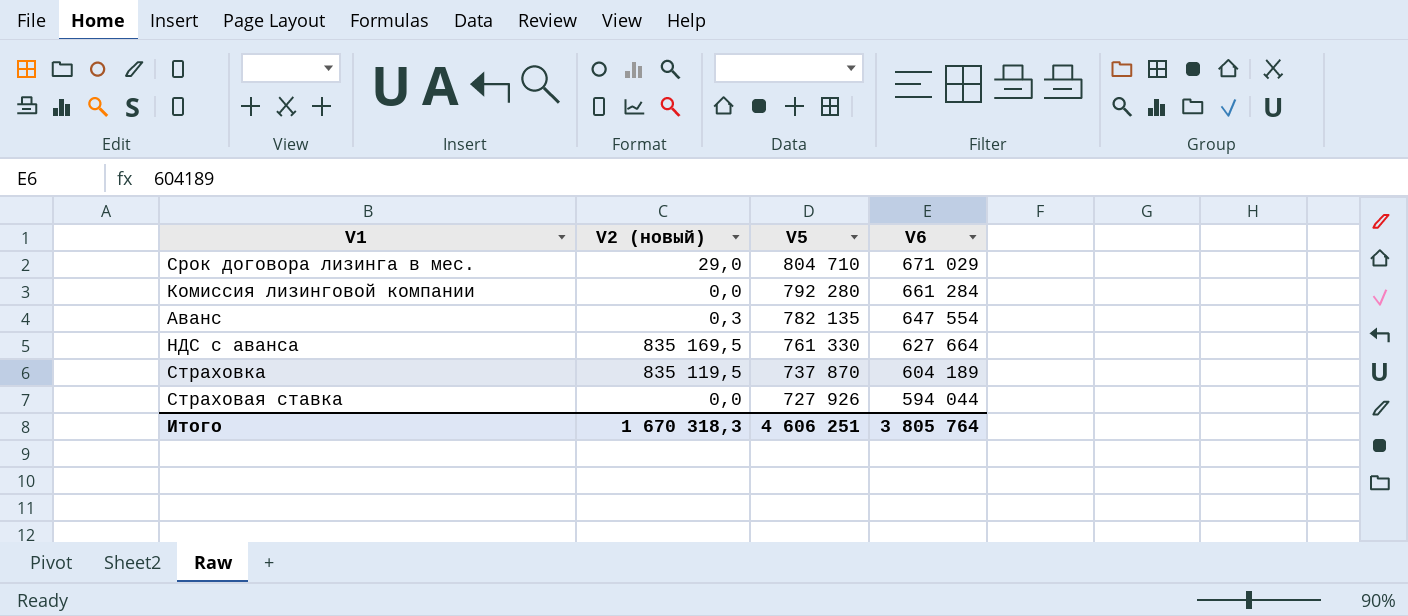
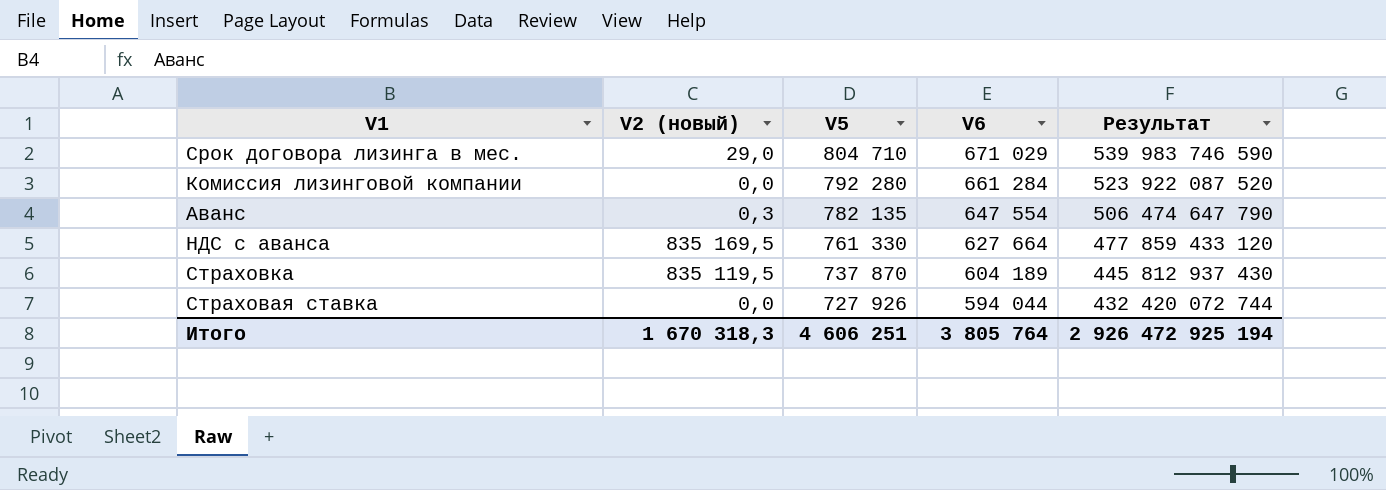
column Результат | formula: none -> [V5] * [V6]

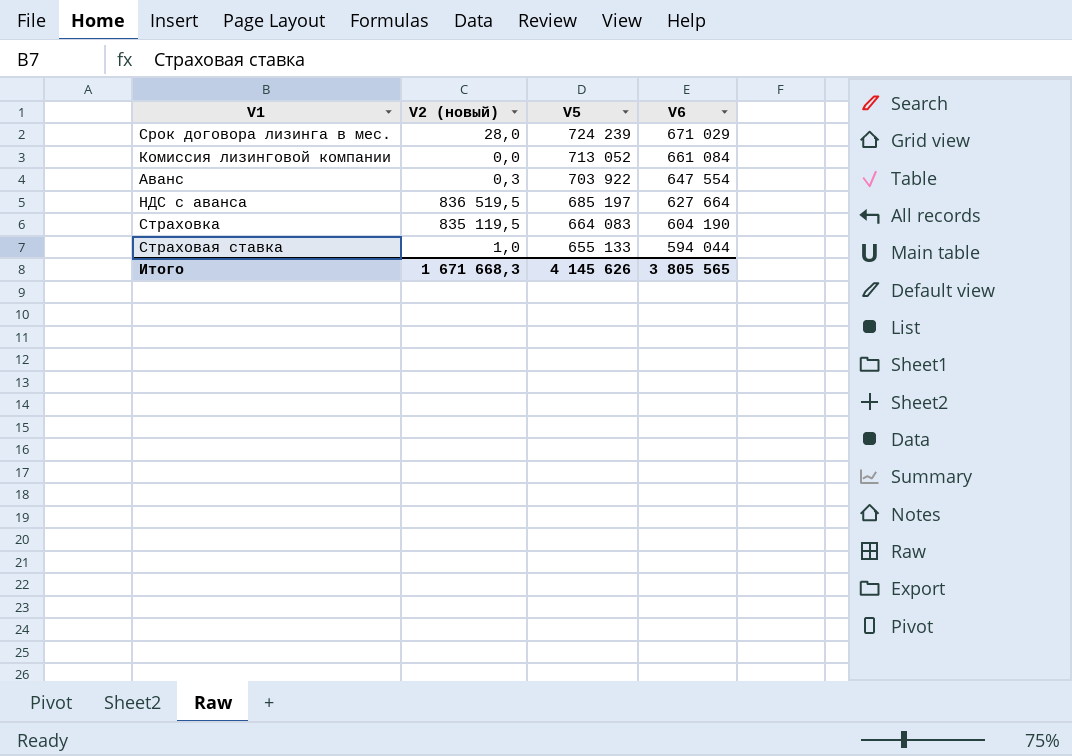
column Результат | formula: [V5] * [V6] -> none
Срок договора лизинга в мес. | V2 (новый): 29,0 -> 28,0
Срок договора лизинга в мес. | V5: 804 710 -> 724 239
Комиссия лизинговой компании | V5: 792 280 -> 713 052
Комиссия лизинговой компании | V6: 661 284 -> 661 084
Аванс | V5: 782 135 -> 703 922
НДС с аванса | V2 (новый): 835 169,5 -> 836 519,5
НДС с аванса | V5: 761 330 -> 685 197
Страховка | V5: 737 870 -> 664 083
Страховка | V6: 604 189 -> 604 190
Страховая ставка | V2 (новый): 0,0 -> 1,0
Страховая ставка | V5: 727 926 -> 655 133
Итого | V2 (новый): 1 670 318,3 -> 1 671 668,3
Итого | V5: 4 606 251 -> 4 145 626
Итого | V6: 3 805 764 -> 3 805 565

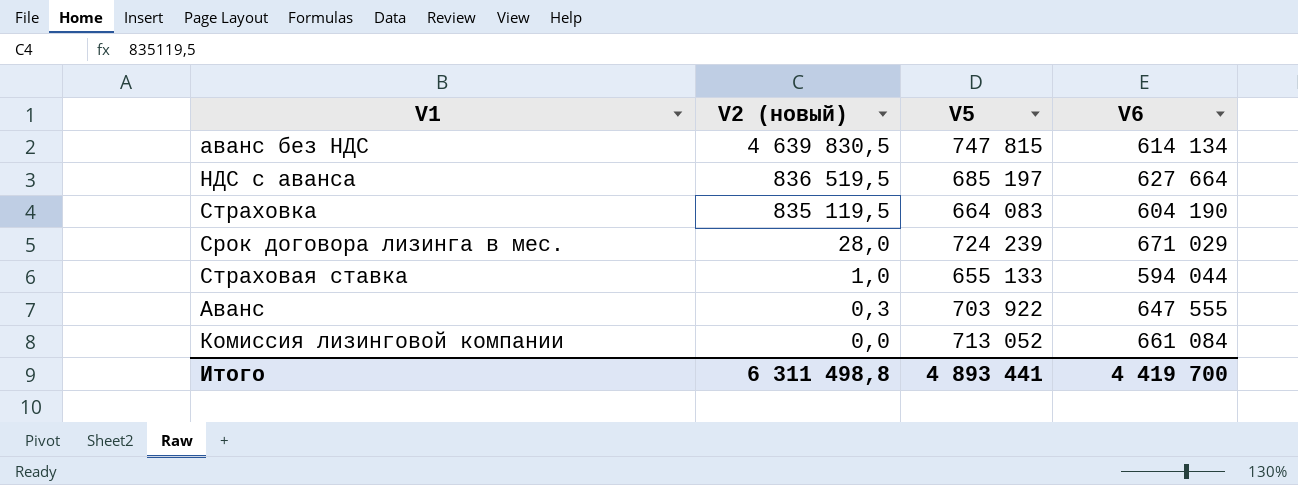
row order: V5 descending -> V2 (новый) descending
row аванс без НДС: none -> 4 639 830,5 | 747 815 | 614 134
Аванс | V6: 647 554 -> 647 555
Итого | V2 (новый): 1 671 668,3 -> 6 311 498,8
Итого | V5: 4 145 626 -> 4 893 441
Итого | V6: 3 805 565 -> 4 419 700

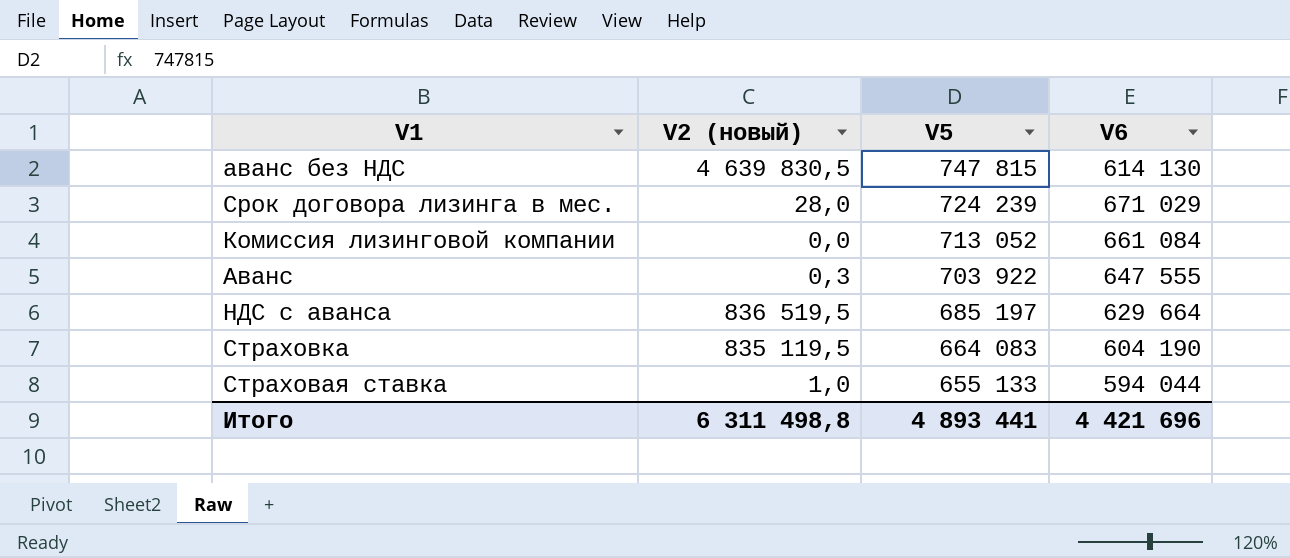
row order: V2 (новый) descending -> V5 descending
аванс без НДС | V6: 614 134 -> 614 130
НДС с аванса | V6: 627 664 -> 629 664
Итого | V6: 4 419 700 -> 4 421 696

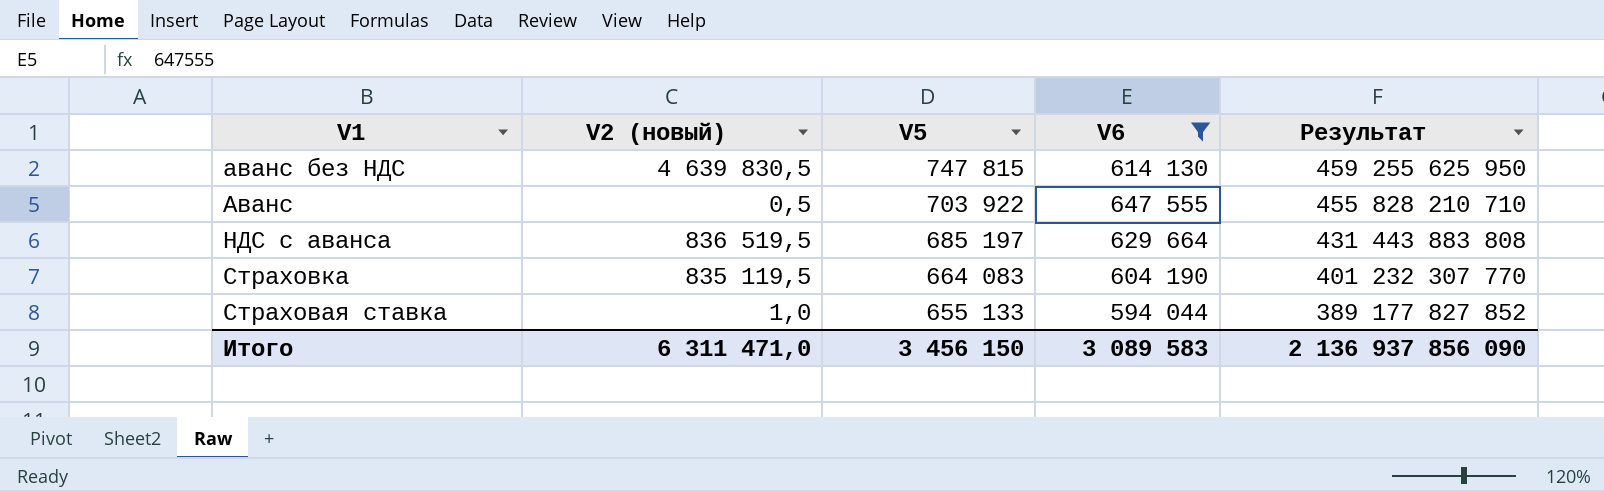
filter: none -> V6 <= 647 555
column Результат | formula: none -> [V5] * [V6]
Аванс | V2 (новый): 0,3 -> 0,5
Итого | V2 (новый): 6 311 498,8 -> 6 311 471,0
Итого | V5: 4 893 441 -> 3 456 150
Итого | V6: 4 421 696 -> 3 089 583

